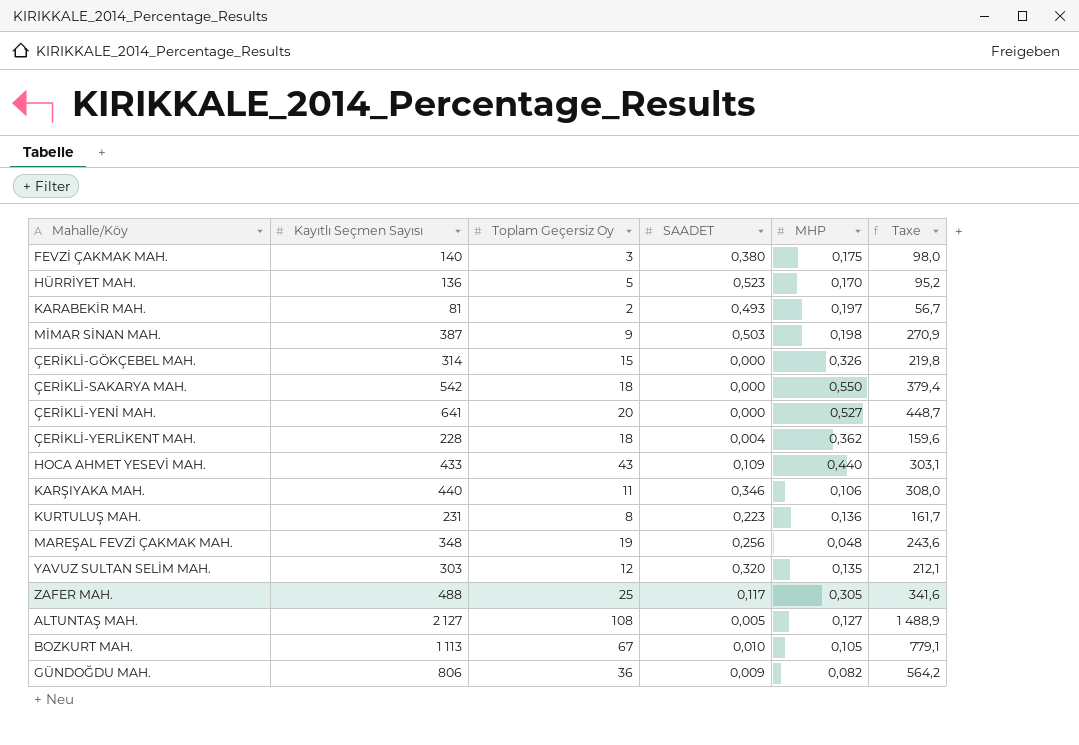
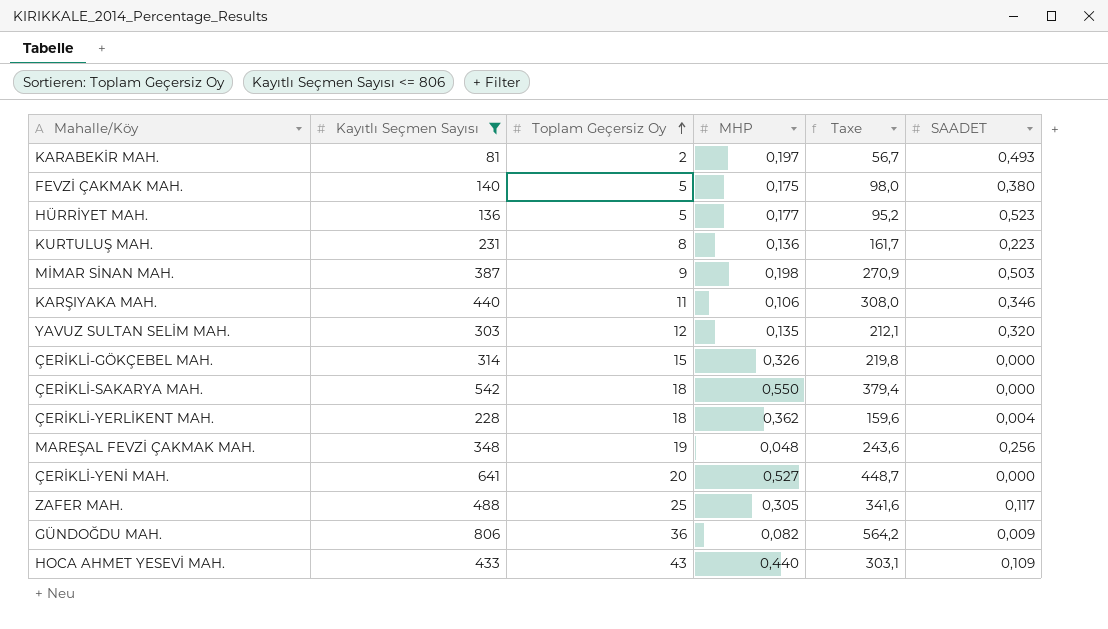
filter: none -> Kayıtlı Seçmen Sayısı <= 806
row order: none -> Toplam Geçersiz Oy ascending
column SAADET | position: 4 -> 6
FEVZİ ÇAKMAK MAH. | Toplam Geçersiz Oy: 3 -> 5
HÜRRİYET MAH. | MHP: 0,170 -> 0,177

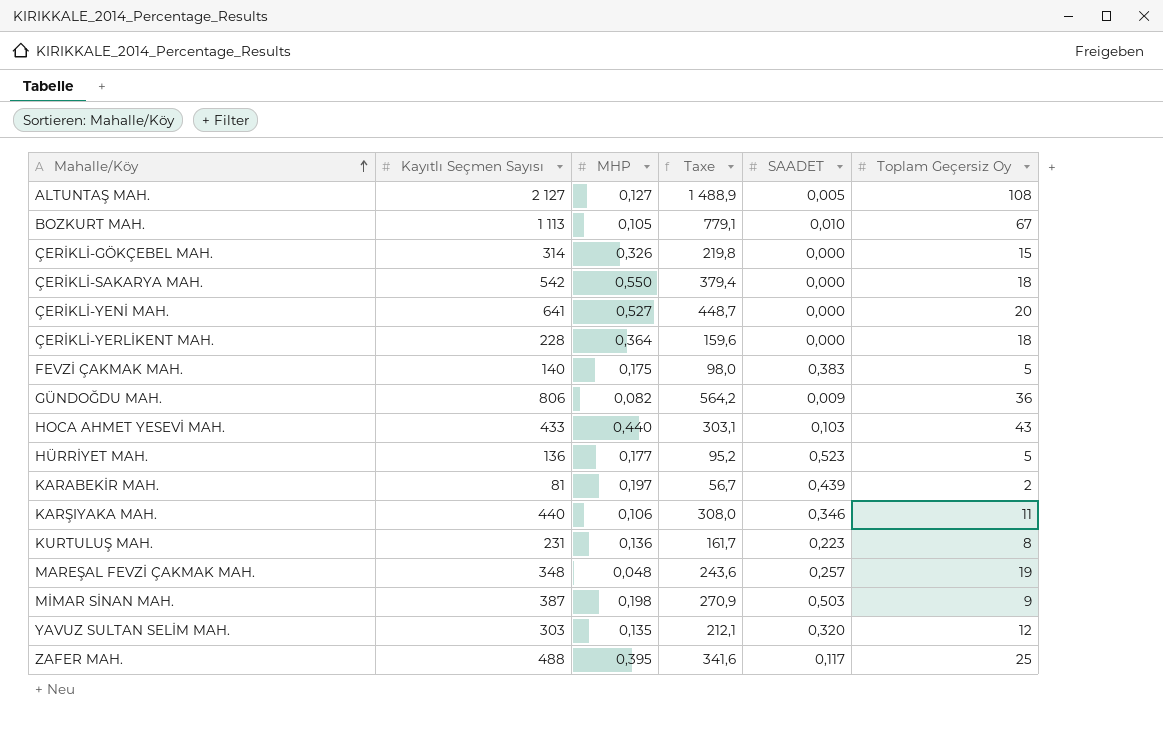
filter: Kayıtlı Seçmen Sayısı <= 806 -> none
row order: Toplam Geçersiz Oy ascending -> Mahalle/Köy ascending
column Toplam Geçersiz Oy | position: 3 -> 6
ÇERİKLİ-YERLİKENT MAH. | MHP: 0,362 -> 0,364
ÇERİKLİ-YERLİKENT MAH. | SAADET: 0,004 -> 0,000
FEVZİ ÇAKMAK MAH. | SAADET: 0,380 -> 0,383
HOCA AHMET YESEVİ MAH. | SAADET: 0,109 -> 0,103
KARABEKİR MAH. | SAADET: 0,493 -> 0,439
MAREŞAL FEVZİ ÇAKMAK MAH. | SAADET: 0,256 -> 0,257
ZAFER MAH. | MHP: 0,305 -> 0,395

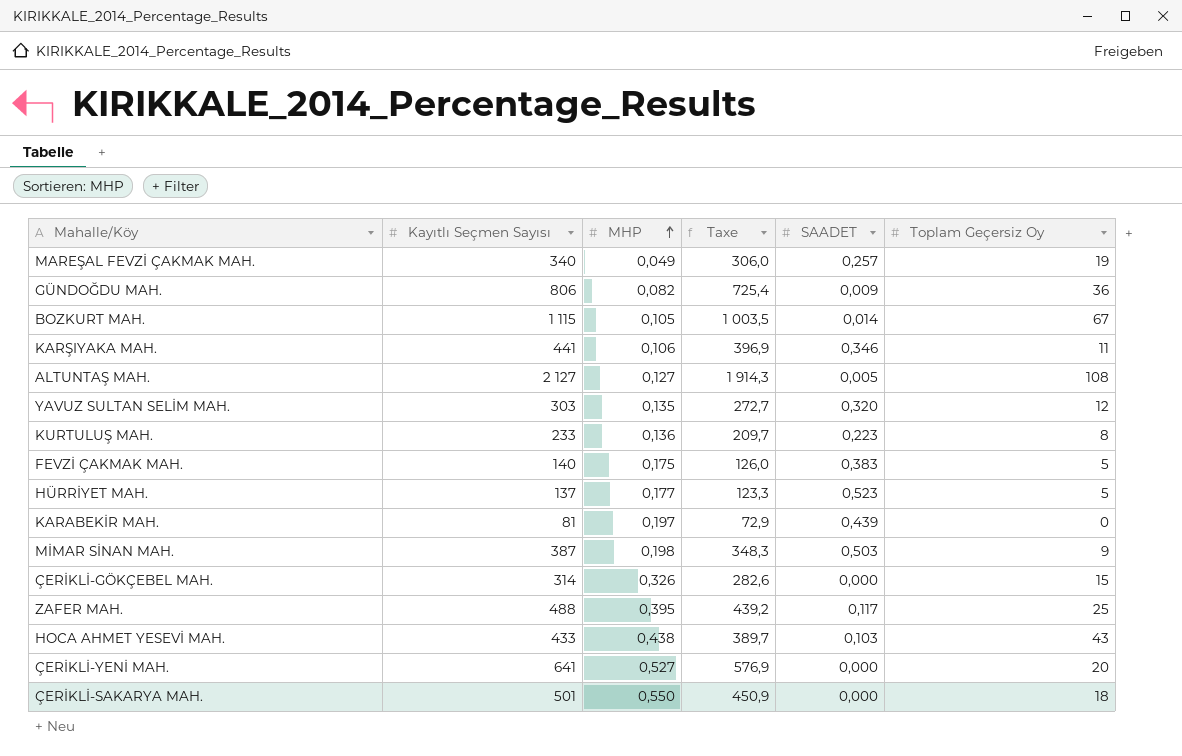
row order: Mahalle/Köy ascending -> MHP ascending
column Taxe | formula: [Kayıtlı Seçmen Sayısı] * 0,7 -> [Kayıtlı Seçmen Sayısı] * 0,9
row ÇERİKLİ-YERLİKENT MAH.: 228 | 0,364 | 159,6 | 0,000 | 18 -> none
MAREŞAL FEVZİ ÇAKMAK MAH. | Kayıtlı Seçmen Sayısı: 348 -> 340
MAREŞAL FEVZİ ÇAKMAK MAH. | MHP: 0,048 -> 0,049
BOZKURT MAH. | Kayıtlı Seçmen Sayısı: 1 113 -> 1 115
BOZKURT MAH. | SAADET: 0,010 -> 0,014
KARŞIYAKA MAH. | Kayıtlı Seçmen Sayısı: 440 -> 441
KURTULUŞ MAH. | Kayıtlı Seçmen Sayısı: 231 -> 233
HÜRRİYET MAH. | Kayıtlı Seçmen Sayısı: 136 -> 137
KARABEKİR MAH. | Toplam Geçersiz Oy: 2 -> 0
HOCA AHMET YESEVİ MAH. | MHP: 0,440 -> 0,438
ÇERİKLİ-SAKARYA MAH. | Kayıtlı Seçmen Sayısı: 542 -> 501

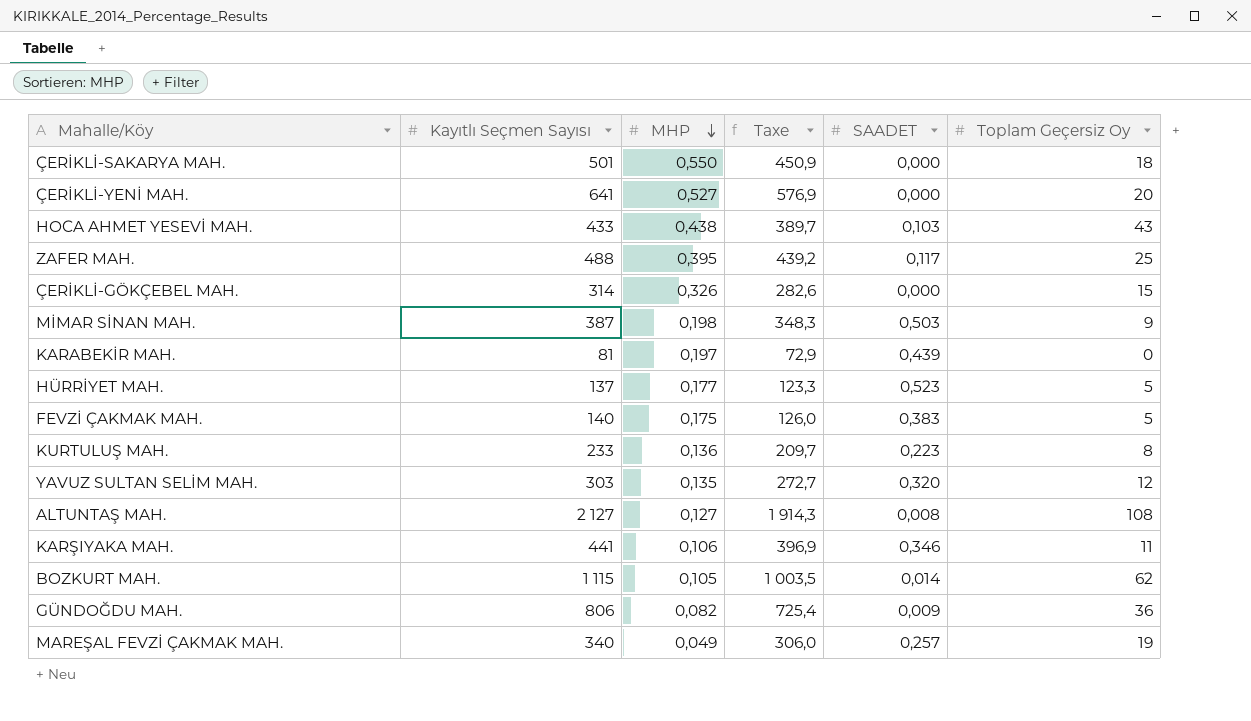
row order: MHP ascending -> MHP descending
ALTUNTAŞ MAH. | SAADET: 0,005 -> 0,008
BOZKURT MAH. | Toplam Geçersiz Oy: 67 -> 62

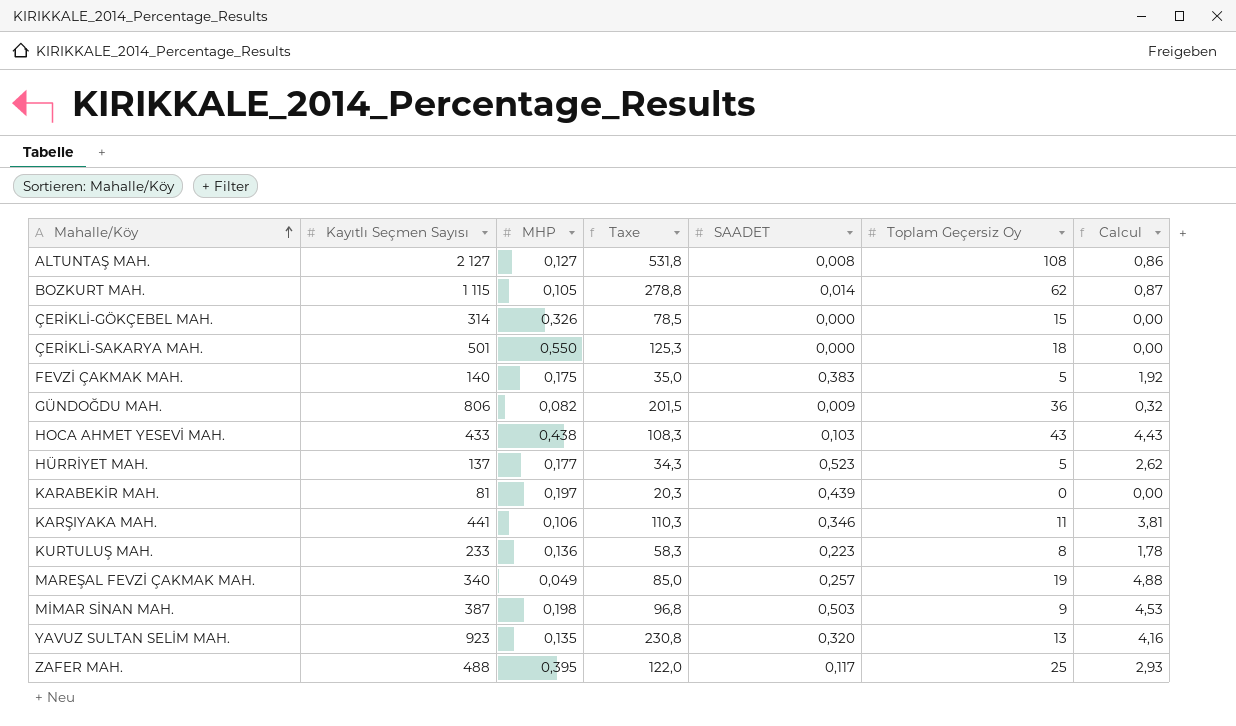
row order: MHP descending -> Mahalle/Köy ascending
column Taxe | formula: [Kayıtlı Seçmen Sayısı] * 0,9 -> [Kayıtlı Seçmen Sayısı] * 0,25
column Calcul | formula: none -> [SAADET] * [Toplam Geçersiz Oy]
row ÇERİKLİ-YENİ MAH.: 641 | 0,527 | 576,9 | 0,000 | 20 -> none
YAVUZ SULTAN SELİM MAH. | Kayıtlı Seçmen Sayısı: 303 -> 923
YAVUZ SULTAN SELİM MAH. | Toplam Geçersiz Oy: 12 -> 13

